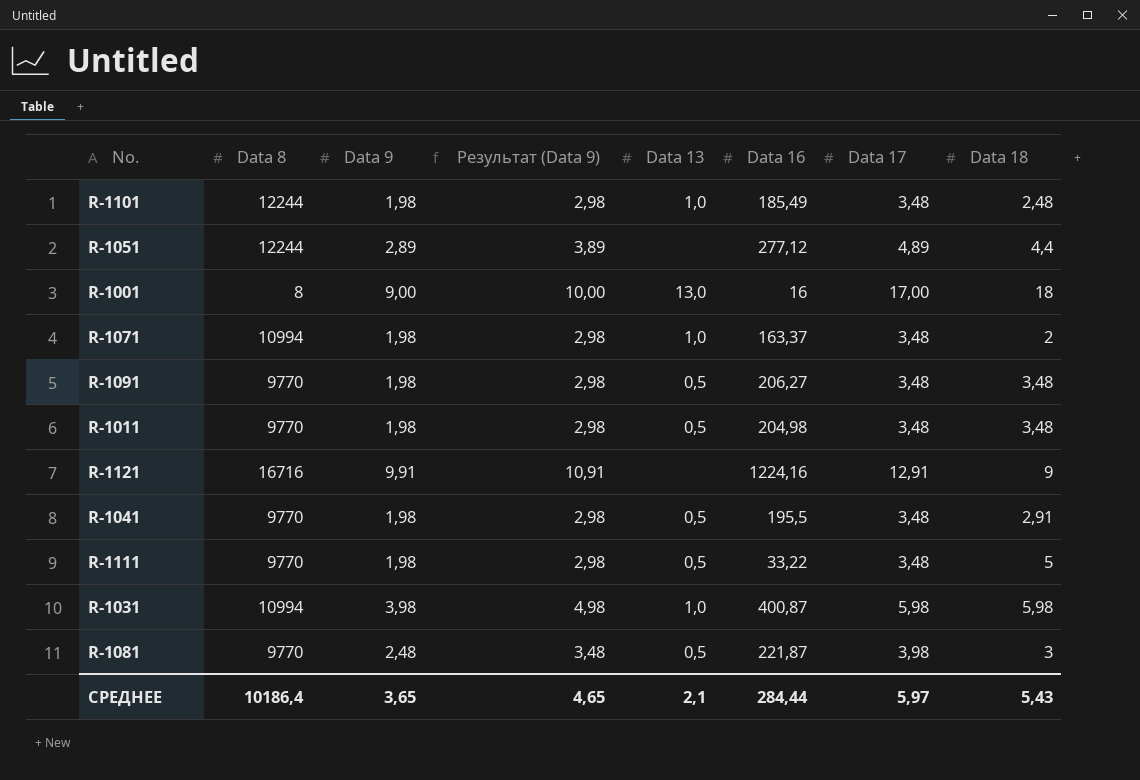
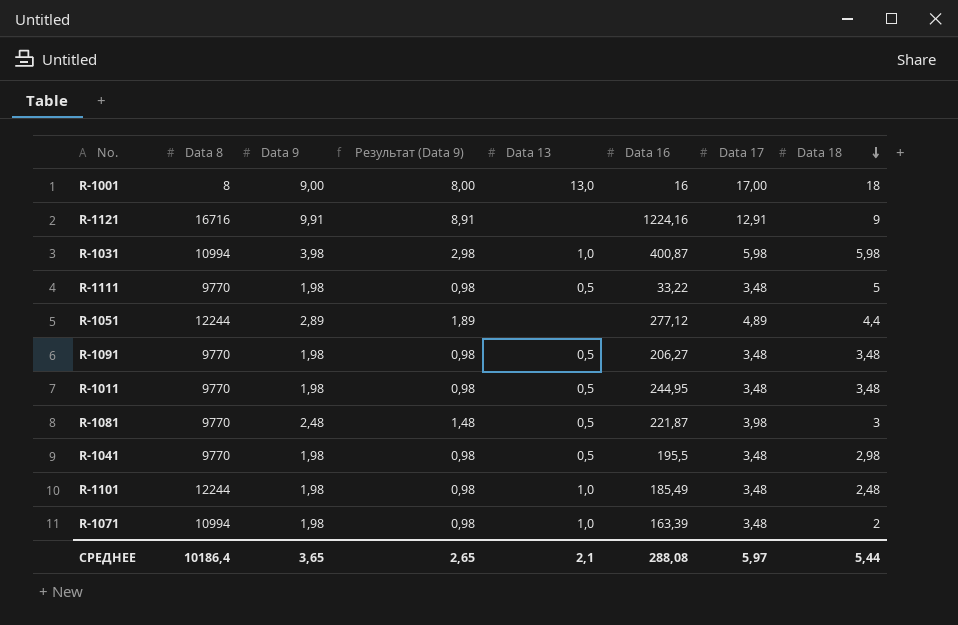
row order: none -> Data 18 descending
column Результат (Data 9) | formula: [Data 9] + 1 -> [Data 9] - 1
R-1011 | Data 16: 204,98 -> 244,95
R-1041 | Data 18: 2,91 -> 2,98
R-1071 | Data 16: 163,37 -> 163,39
СРЕДНЕЕ | Результат (Data 9): 4,65 -> 2,65
СРЕДНЕЕ | Data 16: 284,44 -> 288,08
СРЕДНЕЕ | Data 18: 5,43 -> 5,44

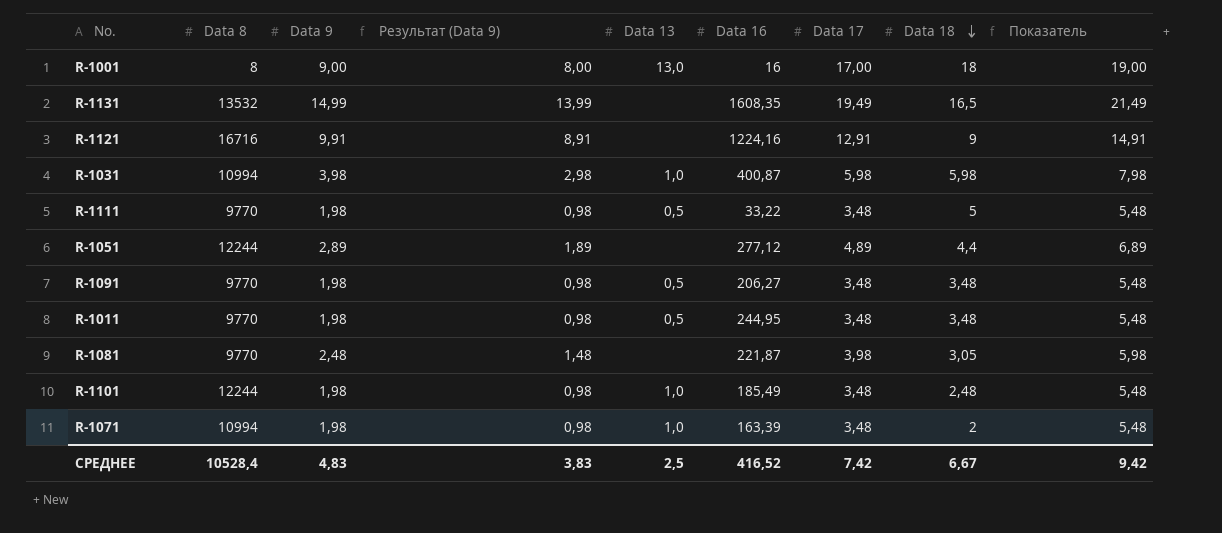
column Показатель | formula: none -> [Data 17] + 2
row R-1041: 9770 | 1,98 | 0,98 | 0,5 | 195,5 | 3,48 | 2,98 -> none
row R-1131: none -> 13532 | 14,99 | 13,99 | none | 1608,35 | 19,49 | 16,5 | 21,49
R-1081 | Data 13: 0,5 -> none
R-1081 | Data 18: 3 -> 3,05
СРЕДНЕЕ | Data 8: 10186,4 -> 10528,4
СРЕДНЕЕ | Data 9: 3,65 -> 4,83
СРЕДНЕЕ | Результат (Data 9): 2,65 -> 3,83
СРЕДНЕЕ | Data 13: 2,1 -> 2,5
СРЕДНЕЕ | Data 16: 288,08 -> 416,52
СРЕДНЕЕ | Data 17: 5,97 -> 7,42
СРЕДНЕЕ | Data 18: 5,44 -> 6,67

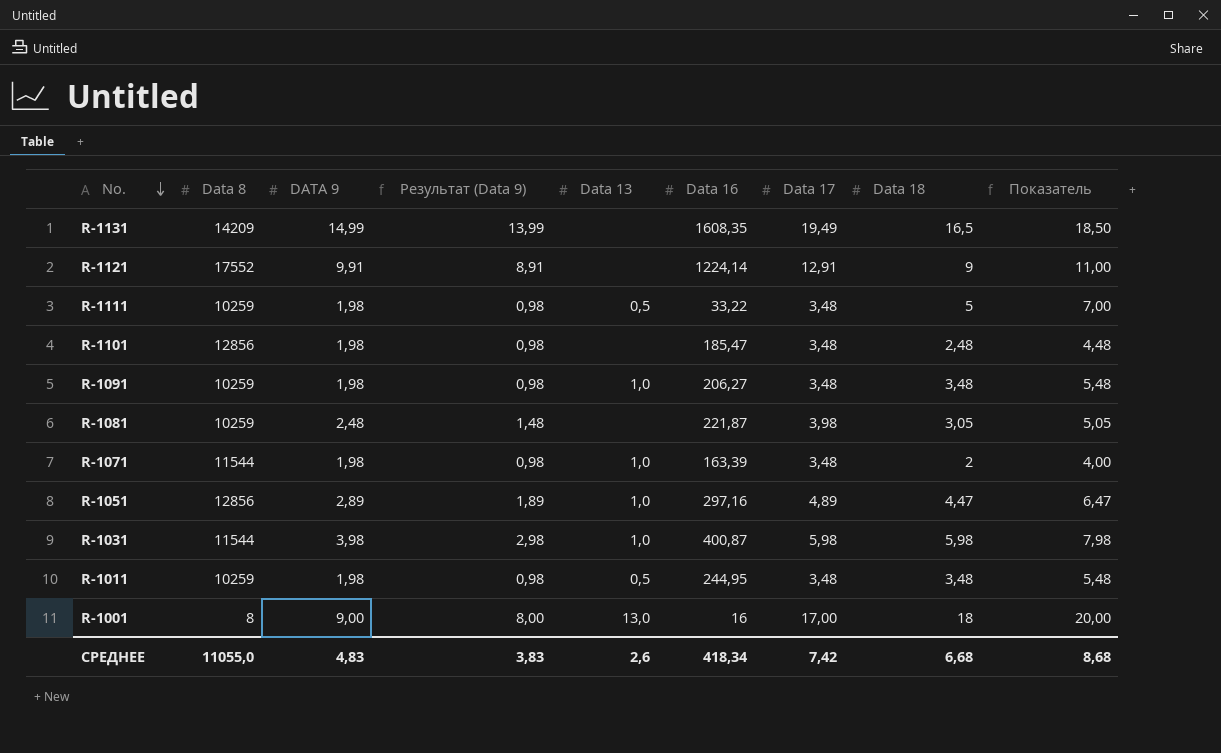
row order: Data 18 descending -> No. descending
column name: Data 9 -> DATA 9
column Показатель | formula: [Data 17] + 2 -> [Data 18] + 2
R-1131 | Data 8: 13532 -> 14209
R-1121 | Data 8: 16716 -> 17552
R-1121 | Data 16: 1224,16 -> 1224,14
R-1111 | Data 8: 9770 -> 10259
R-1101 | Data 8: 12244 -> 12856
R-1101 | Data 13: 1,0 -> none
R-1101 | Data 16: 185,49 -> 185,47
R-1091 | Data 8: 9770 -> 10259
R-1091 | Data 13: 0,5 -> 1,0
R-1081 | Data 8: 9770 -> 10259
R-1071 | Data 8: 10994 -> 11544
R-1051 | Data 8: 12244 -> 12856
R-1051 | Data 13: none -> 1,0
R-1051 | Data 16: 277,12 -> 297,16
R-1051 | Data 18: 4,4 -> 4,47
R-1031 | Data 8: 10994 -> 11544
R-1011 | Data 8: 9770 -> 10259
СРЕДНЕЕ | Data 8: 10528,4 -> 11055,0
СРЕДНЕЕ | Data 13: 2,5 -> 2,6
СРЕДНЕЕ | Data 16: 416,52 -> 418,34
СРЕДНЕЕ | Data 18: 6,67 -> 6,68
СРЕДНЕЕ | Показатель: 9,42 -> 8,68

